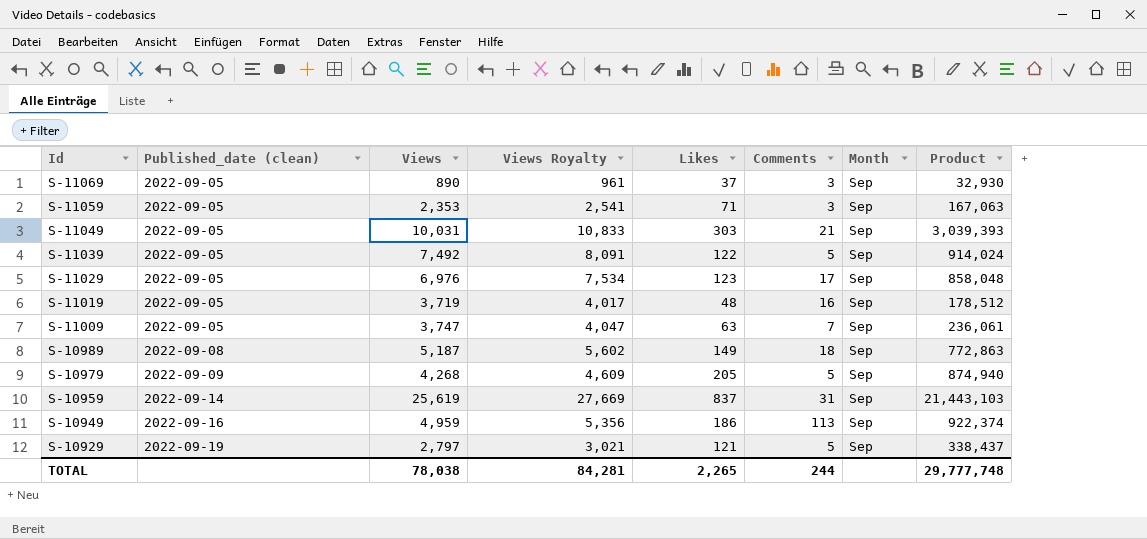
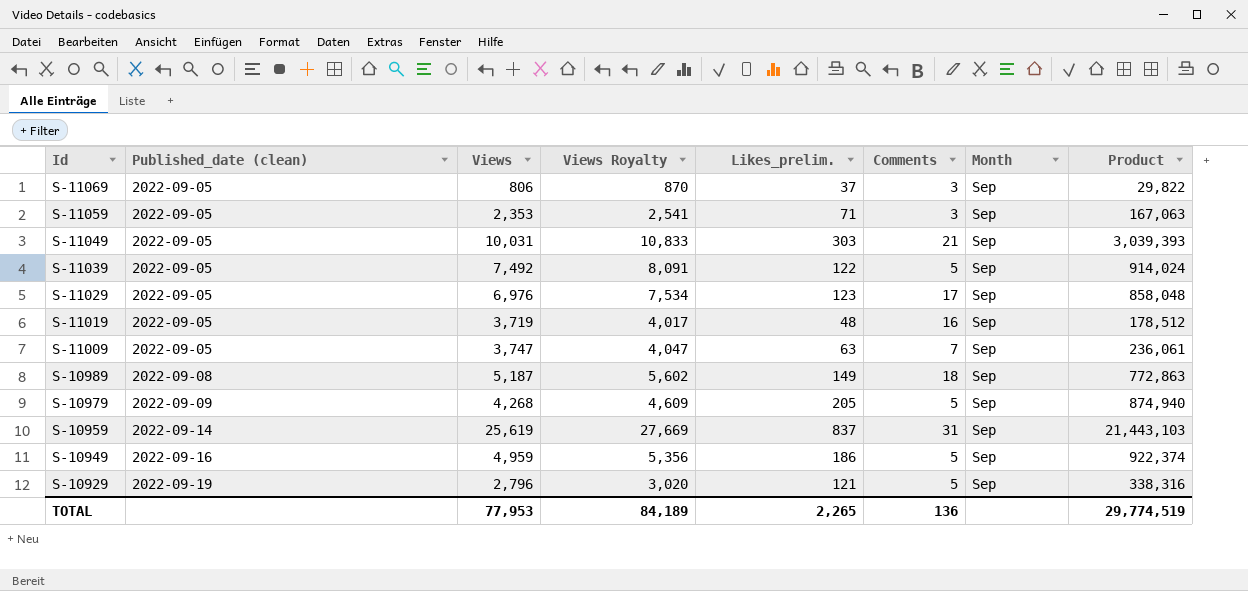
column name: Likes -> Likes_prelim.
S-11069 | Views: 890 -> 806
S-11069 | Views Royalty: 961 -> 870
S-11069 | Product: 32,930 -> 29,822
S-10949 | Comments: 113 -> 5
S-10929 | Views: 2,797 -> 2,796
S-10929 | Views Royalty: 3,021 -> 3,020
S-10929 | Product: 338,437 -> 338,316
TOTAL | Views: 78,038 -> 77,953
TOTAL | Views Royalty: 84,281 -> 84,189
TOTAL | Comments: 244 -> 136
TOTAL | Product: 29,777,748 -> 29,774,519

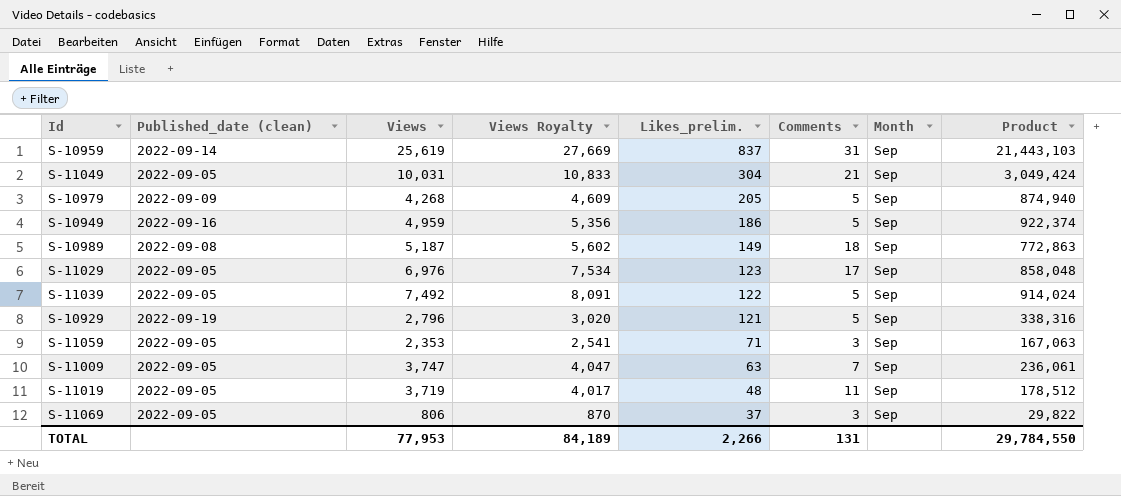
row order: Id descending -> Likes_prelim. descending
S-11049 | Likes_prelim.: 303 -> 304
S-11049 | Product: 3,039,393 -> 3,049,424
S-11019 | Comments: 16 -> 11
TOTAL | Likes_prelim.: 2,265 -> 2,266
TOTAL | Comments: 136 -> 131
TOTAL | Product: 29,774,519 -> 29,784,550

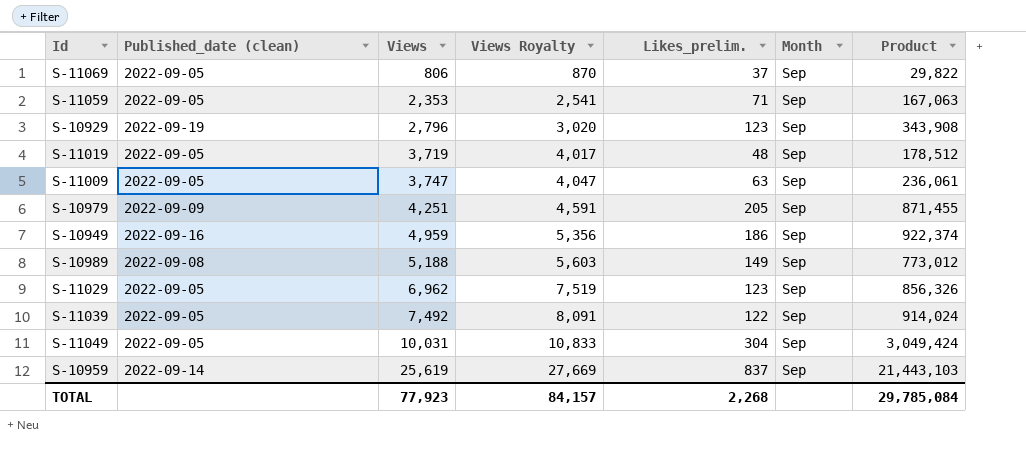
row order: Likes_prelim. descending -> Views ascending
column Comments | position: 6 -> none
S-10929 | Likes_prelim.: 121 -> 123
S-10929 | Product: 338,316 -> 343,908
S-10979 | Views: 4,268 -> 4,251
S-10979 | Views Royalty: 4,609 -> 4,591
S-10979 | Product: 874,940 -> 871,455
S-10989 | Views: 5,187 -> 5,188
S-10989 | Views Royalty: 5,602 -> 5,603
S-10989 | Product: 772,863 -> 773,012
S-11029 | Views: 6,976 -> 6,962
S-11029 | Views Royalty: 7,534 -> 7,519
S-11029 | Product: 858,048 -> 856,326
TOTAL | Views: 77,953 -> 77,923
TOTAL | Views Royalty: 84,189 -> 84,157
TOTAL | Likes_prelim.: 2,266 -> 2,268
TOTAL | Product: 29,784,550 -> 29,785,084

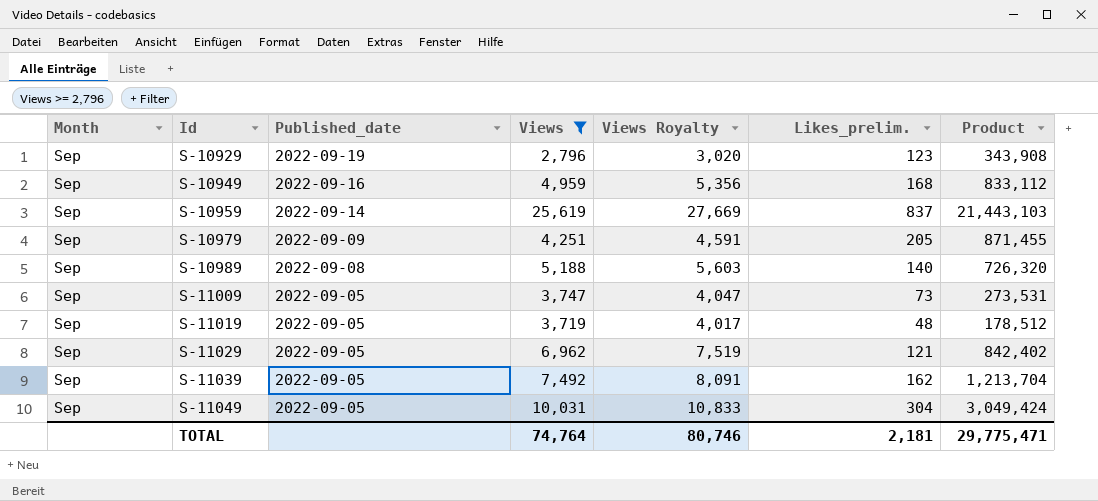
filter: none -> Views >= 2,796
row order: Views ascending -> Id ascending
column Month | position: 6 -> 1
column name: Published_date (clean) -> Published_date
S-10949 | Likes_prelim.: 186 -> 168
S-10949 | Product: 922,374 -> 833,112
S-10989 | Likes_prelim.: 149 -> 140
S-10989 | Product: 773,012 -> 726,320
S-11009 | Likes_prelim.: 63 -> 73
S-11009 | Product: 236,061 -> 273,531
S-11029 | Likes_prelim.: 123 -> 121
S-11029 | Product: 856,326 -> 842,402
S-11039 | Likes_prelim.: 122 -> 162
S-11039 | Product: 914,024 -> 1,213,704
TOTAL | Views: 77,923 -> 74,764
TOTAL | Views Royalty: 84,157 -> 80,746
TOTAL | Likes_prelim.: 2,268 -> 2,181
TOTAL | Product: 29,785,084 -> 29,775,471

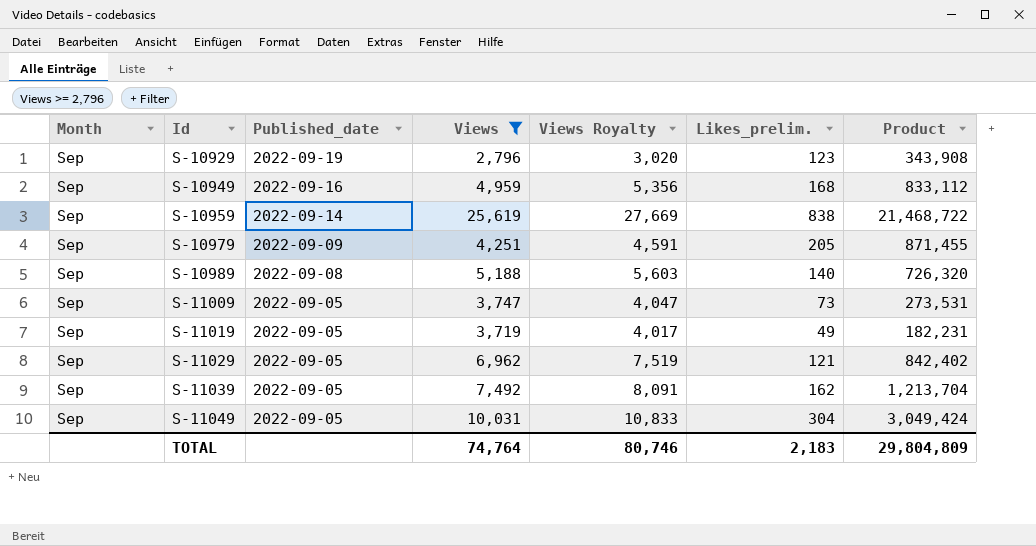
S-10959 | Likes_prelim.: 837 -> 838
S-10959 | Product: 21,443,103 -> 21,468,722
S-11019 | Likes_prelim.: 48 -> 49
S-11019 | Product: 178,512 -> 182,231
TOTAL | Likes_prelim.: 2,181 -> 2,183
TOTAL | Product: 29,775,471 -> 29,804,809

